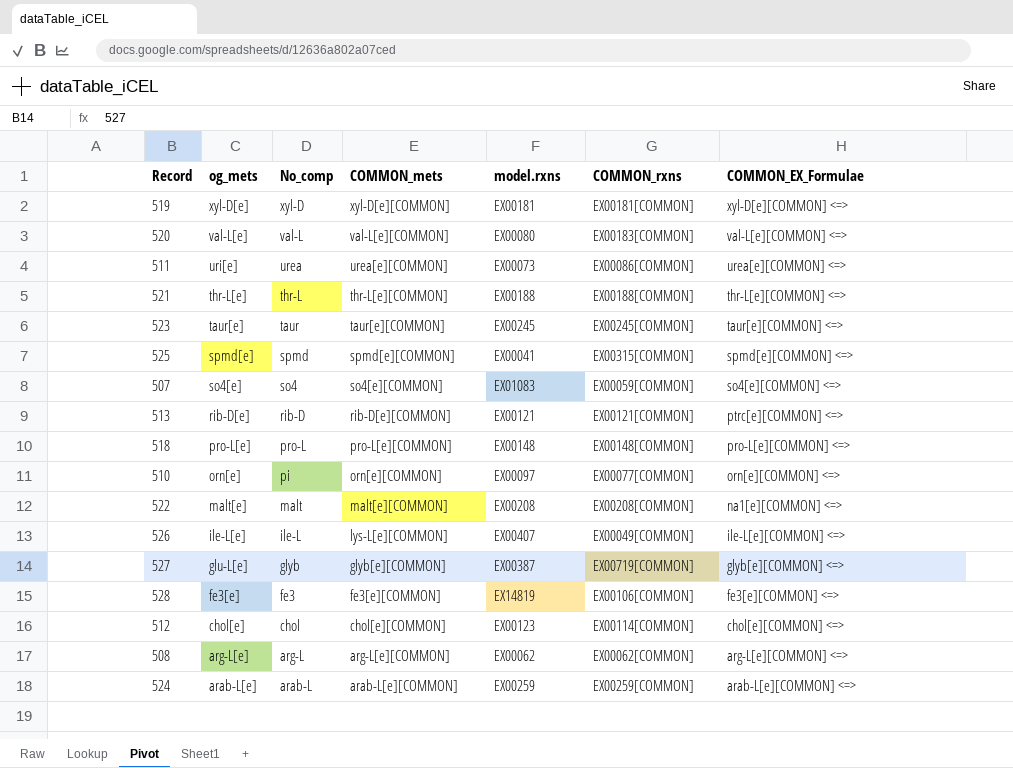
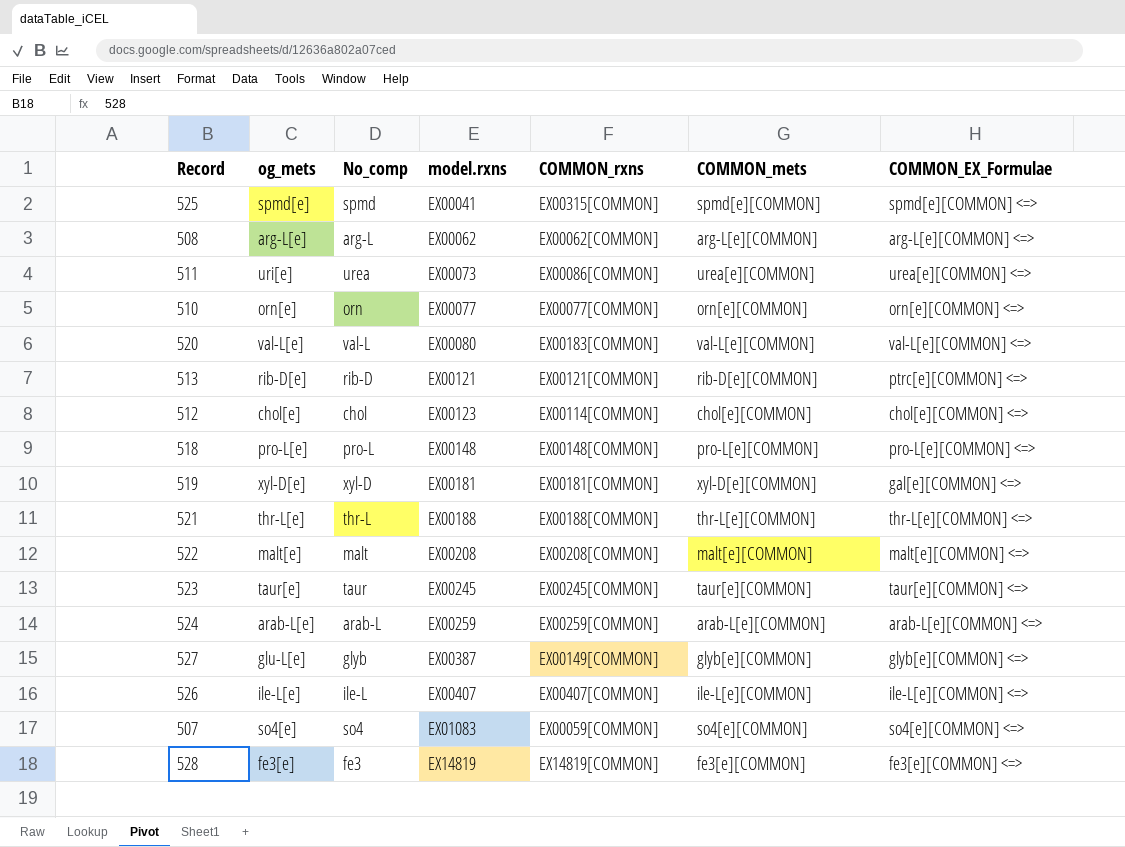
row order: og_mets descending -> model.rxns ascending
column COMMON_mets | position: 4 -> 6
510 | No_comp: pi -> orn
510 | model.rxns: EX00097 -> EX00077
519 | COMMON_EX_Formulae: xyl-D[e][COMMON] <=> -> gal[e][COMMON] <=>
522 | COMMON_EX_Formulae: na1[e][COMMON] <=> -> malt[e][COMMON] <=>
527 | COMMON_rxns: EX00719[COMMON] -> EX00149[COMMON]
526 | COMMON_rxns: EX00049[COMMON] -> EX00407[COMMON]
526 | COMMON_mets: lys-L[e][COMMON] -> ile-L[e][COMMON]
528 | COMMON_rxns: EX00106[COMMON] -> EX14819[COMMON]

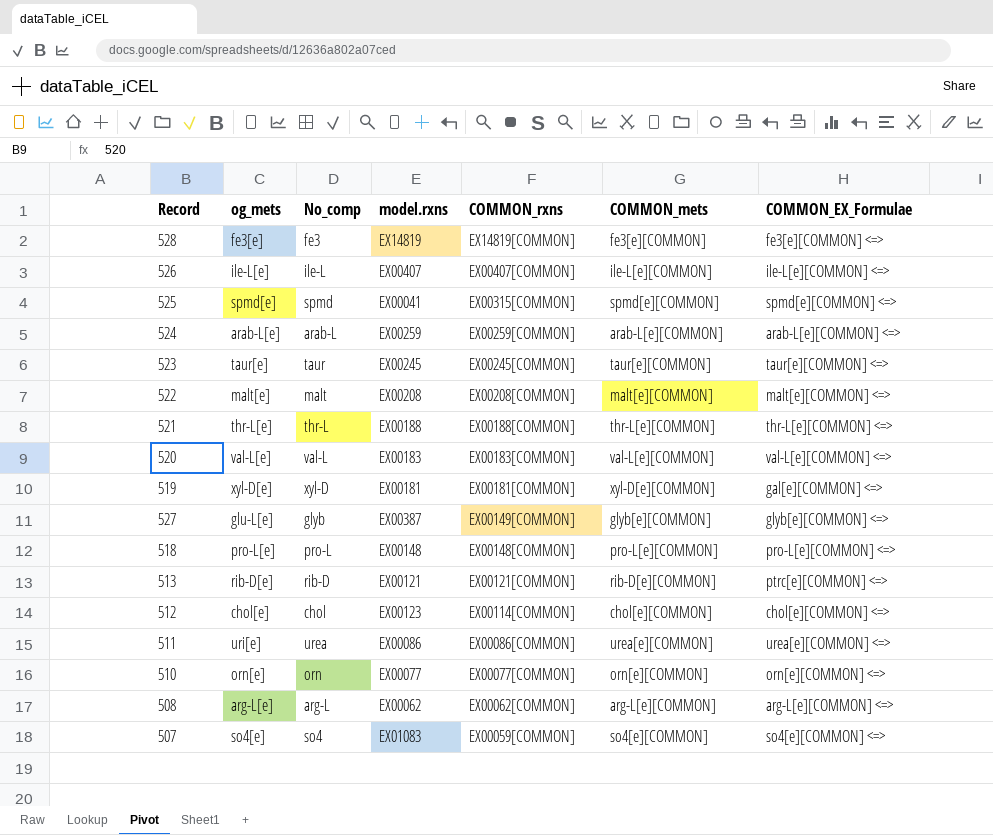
row order: model.rxns ascending -> COMMON_rxns descending
520 | model.rxns: EX00080 -> EX00183
511 | model.rxns: EX00073 -> EX00086

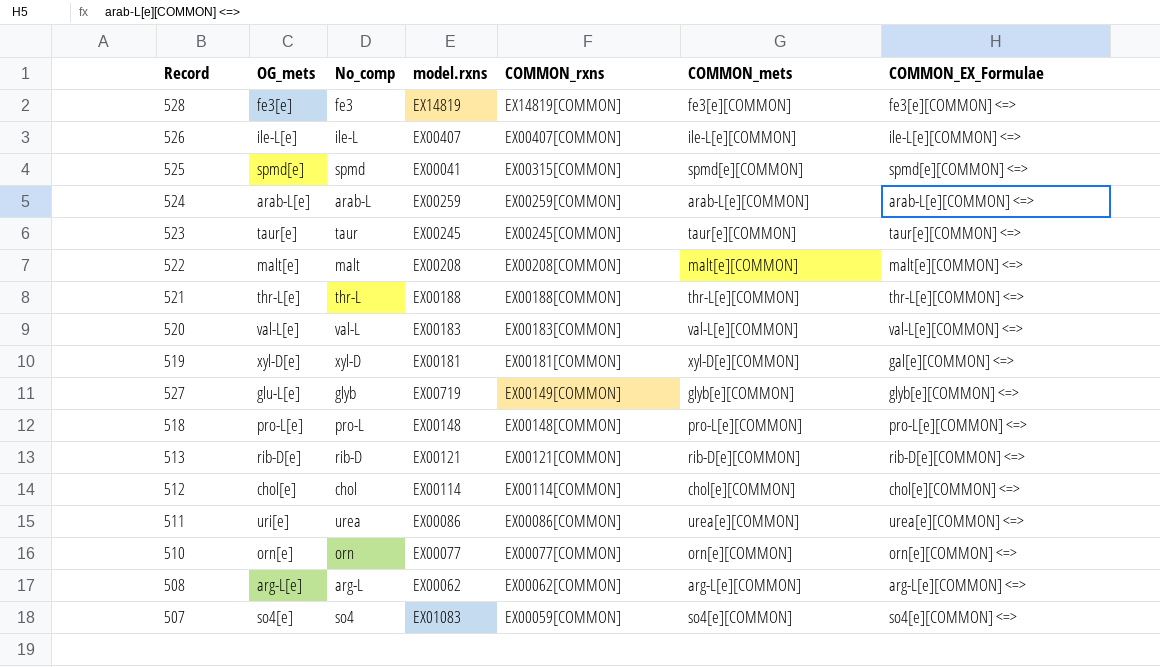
column name: og_mets -> OG_mets
527 | model.rxns: EX00387 -> EX00719
513 | COMMON_EX_Formulae: ptrc[e][COMMON] <=> -> rib-D[e][COMMON] <=>
512 | model.rxns: EX00123 -> EX00114

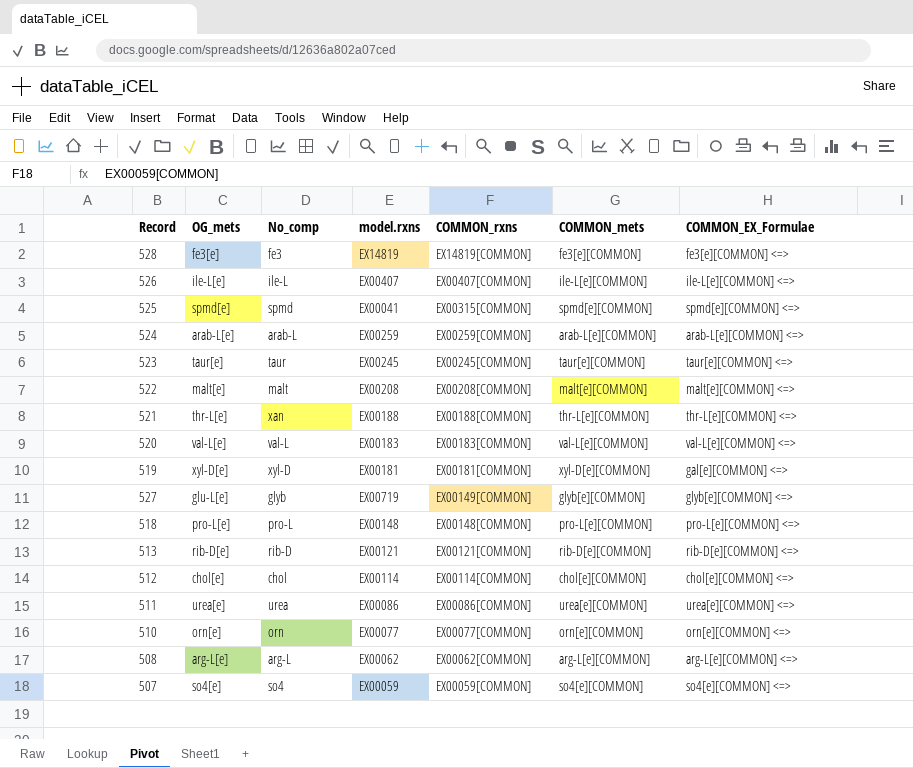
521 | No_comp: thr-L -> xan
511 | OG_mets: uri[e] -> urea[e]
507 | model.rxns: EX01083 -> EX00059

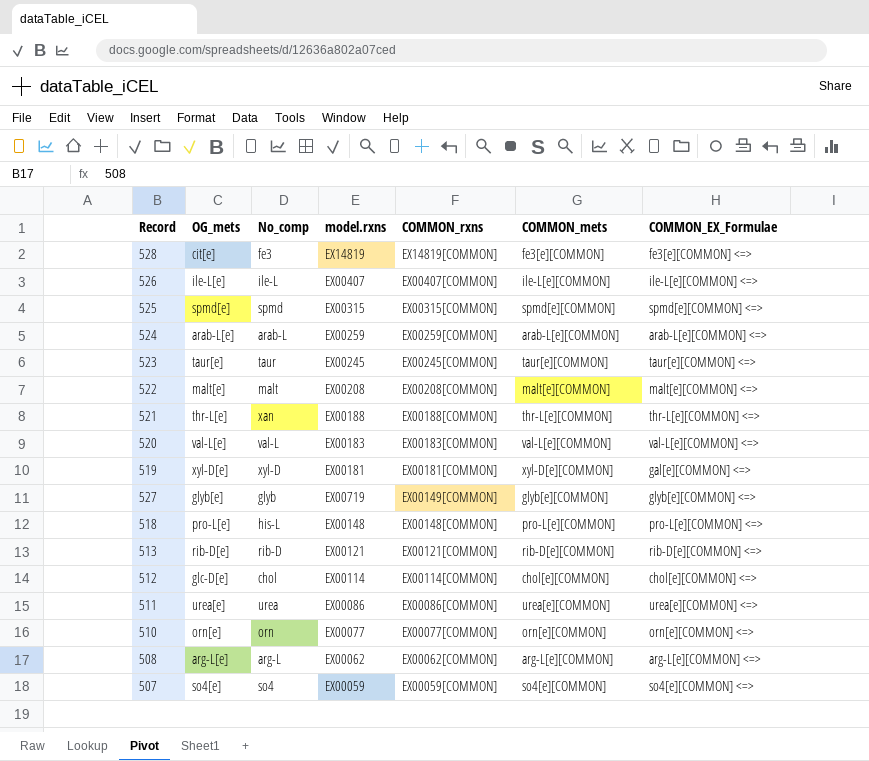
528 | OG_mets: fe3[e] -> cit[e]
525 | model.rxns: EX00041 -> EX00315
527 | OG_mets: glu-L[e] -> glyb[e]
518 | No_comp: pro-L -> his-L
512 | OG_mets: chol[e] -> glc-D[e]

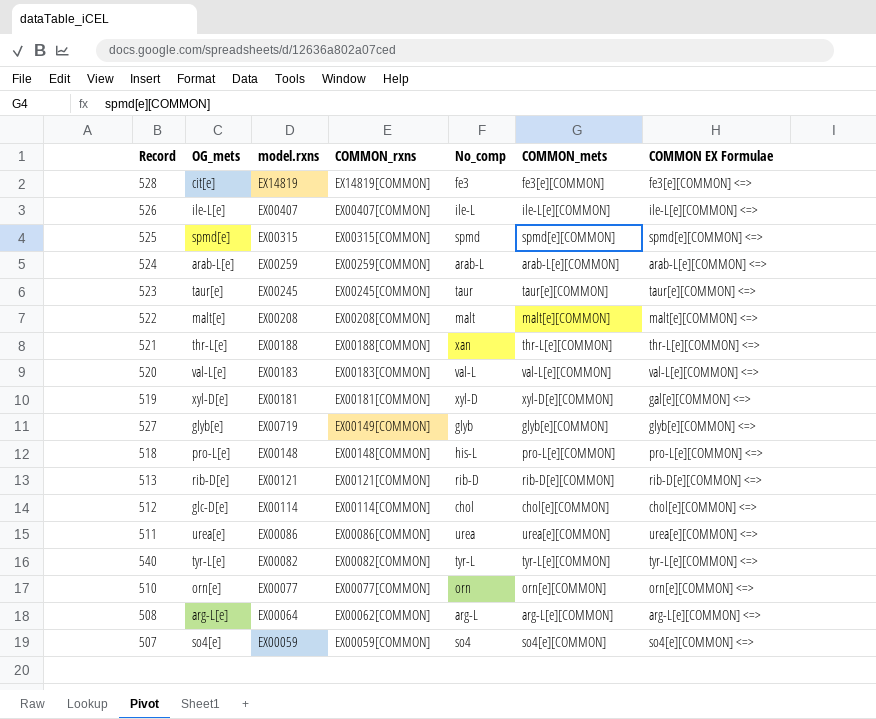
column No_comp | position: 3 -> 5
column name: COMMON_EX_Formulae -> COMMON EX Formulae
row 540: none -> tyr-L[e] | EX00082 | EX00082[COMMON] | tyr-L | tyr-L[e][COMMON] | tyr-L[e][COMMON] <=>
508 | model.rxns: EX00062 -> EX00064

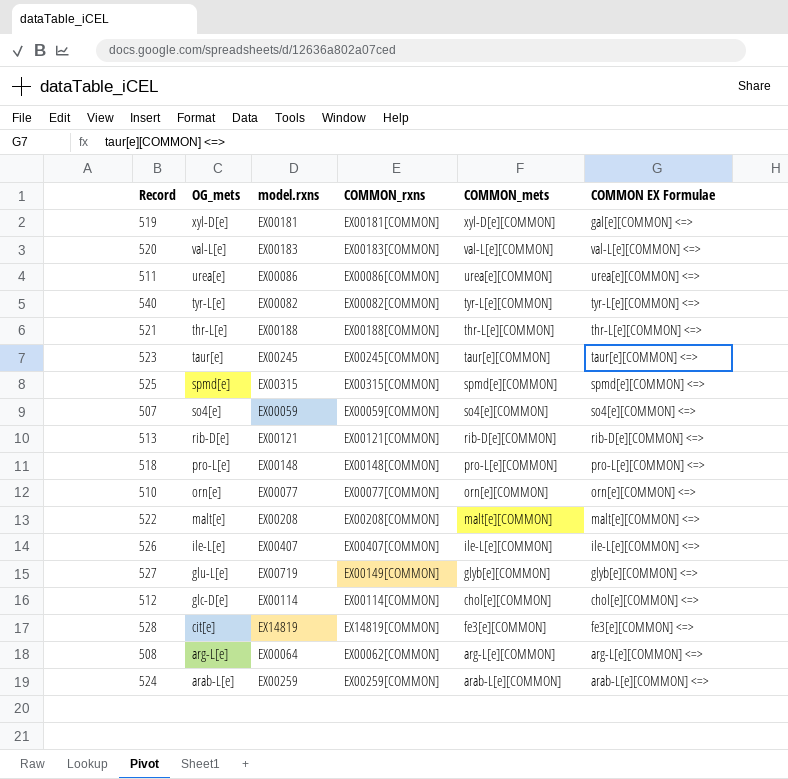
row order: COMMON_rxns descending -> OG_mets descending
column No_comp | position: 5 -> none
527 | OG_mets: glyb[e] -> glu-L[e]

